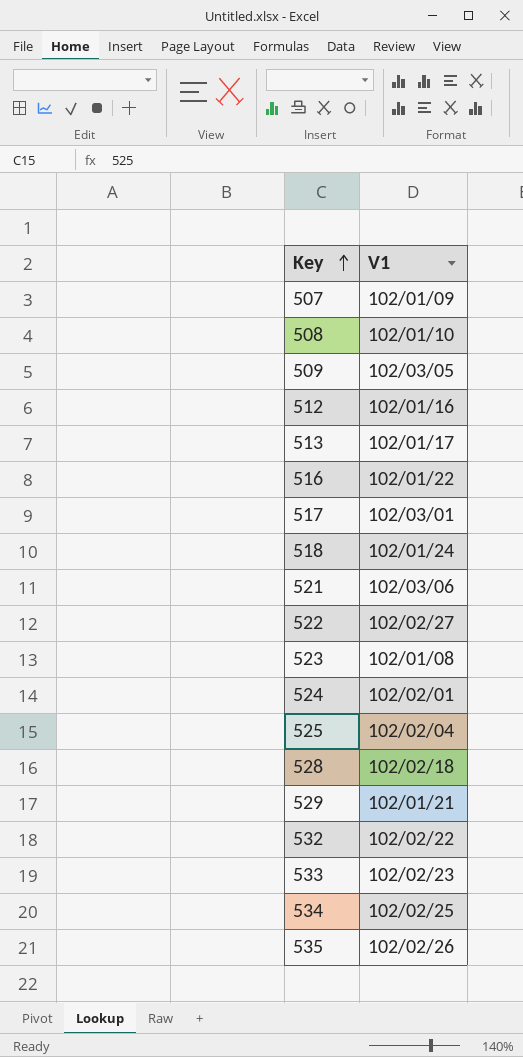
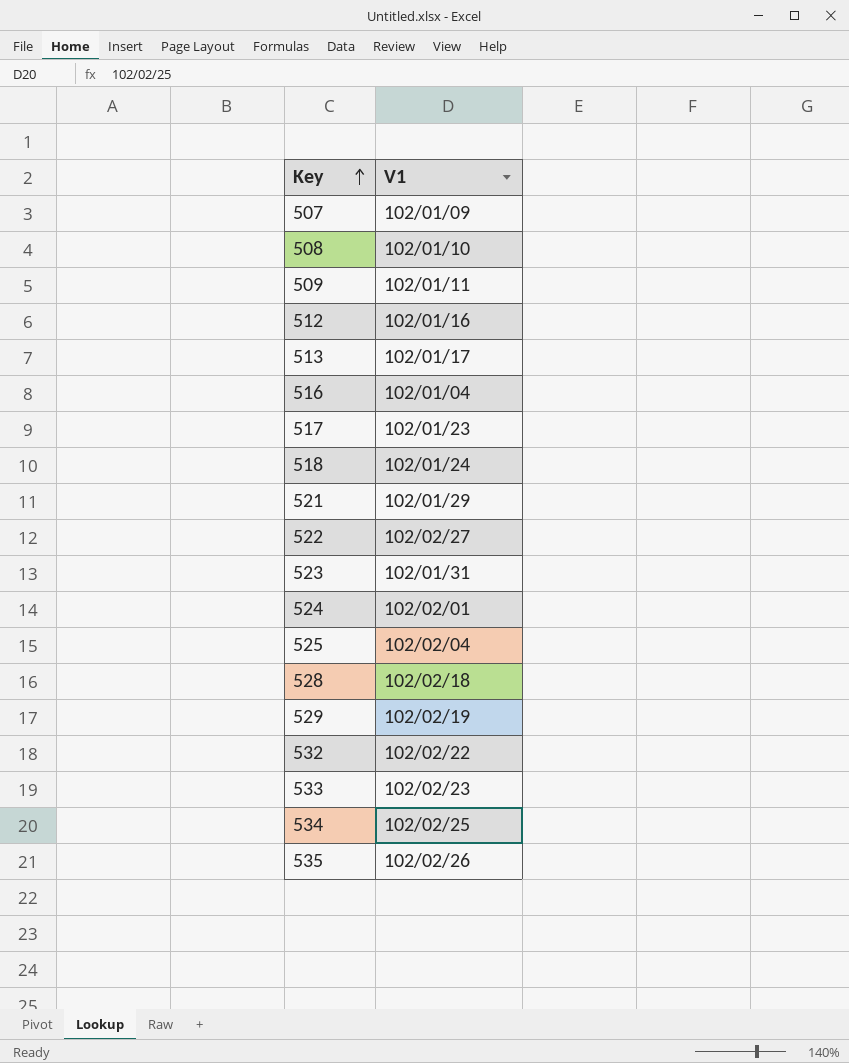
509 | V1: 102/03/05 -> 102/01/11
516 | V1: 102/01/22 -> 102/01/04
517 | V1: 102/03/01 -> 102/01/23
521 | V1: 102/03/06 -> 102/01/29
523 | V1: 102/01/08 -> 102/01/31
529 | V1: 102/01/21 -> 102/02/19

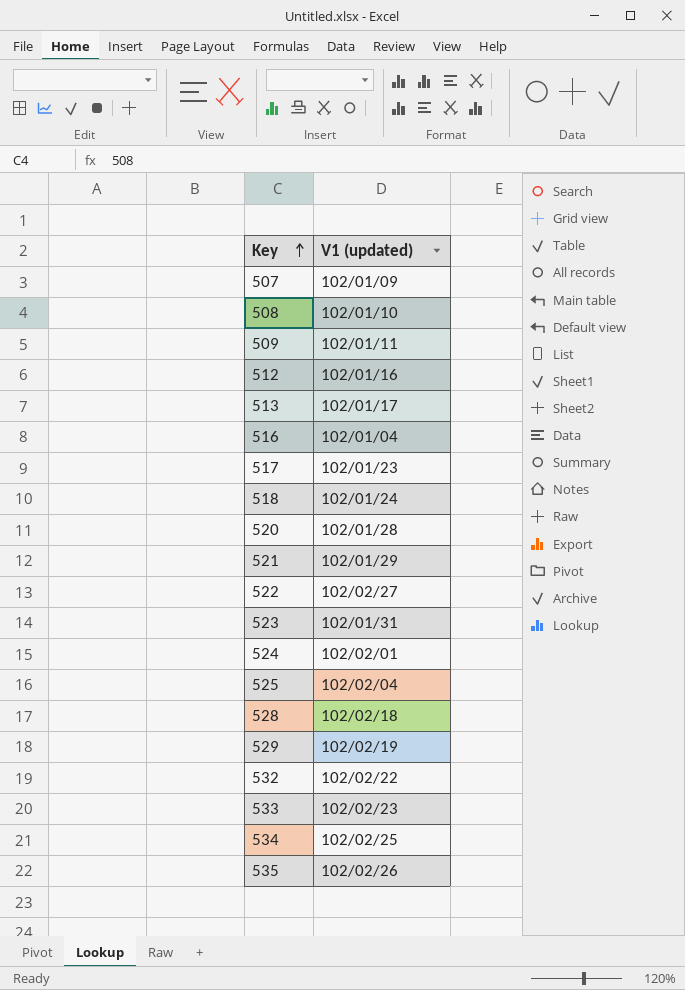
column name: V1 -> V1 (updated)
row 520: none -> 102/01/28

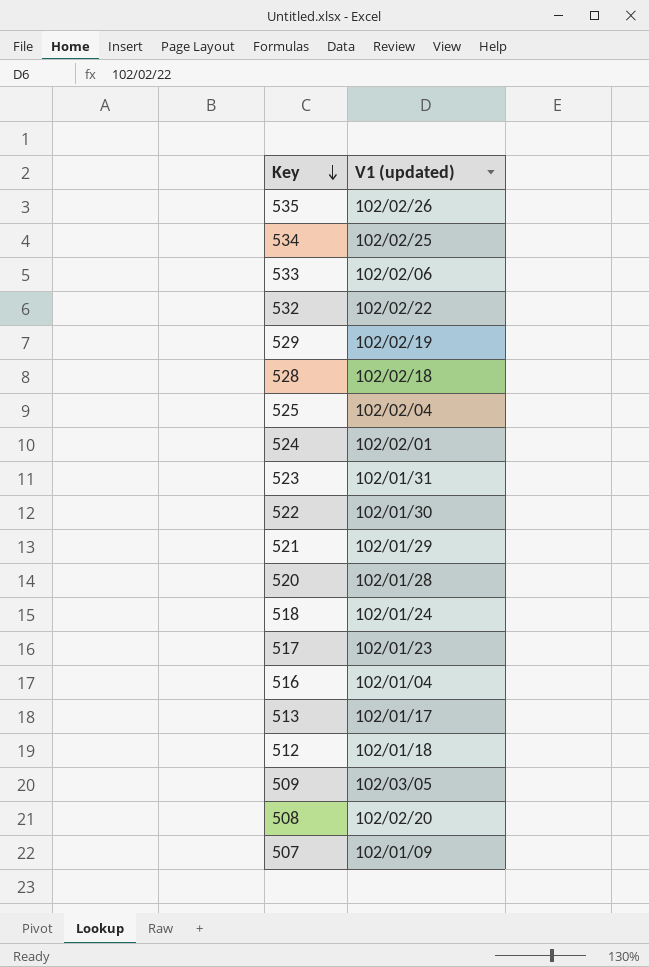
row order: Key ascending -> Key descending
533 | V1 (updated): 102/02/23 -> 102/02/06
522 | V1 (updated): 102/02/27 -> 102/01/30
512 | V1 (updated): 102/01/16 -> 102/01/18
509 | V1 (updated): 102/01/11 -> 102/03/05
508 | V1 (updated): 102/01/10 -> 102/02/20

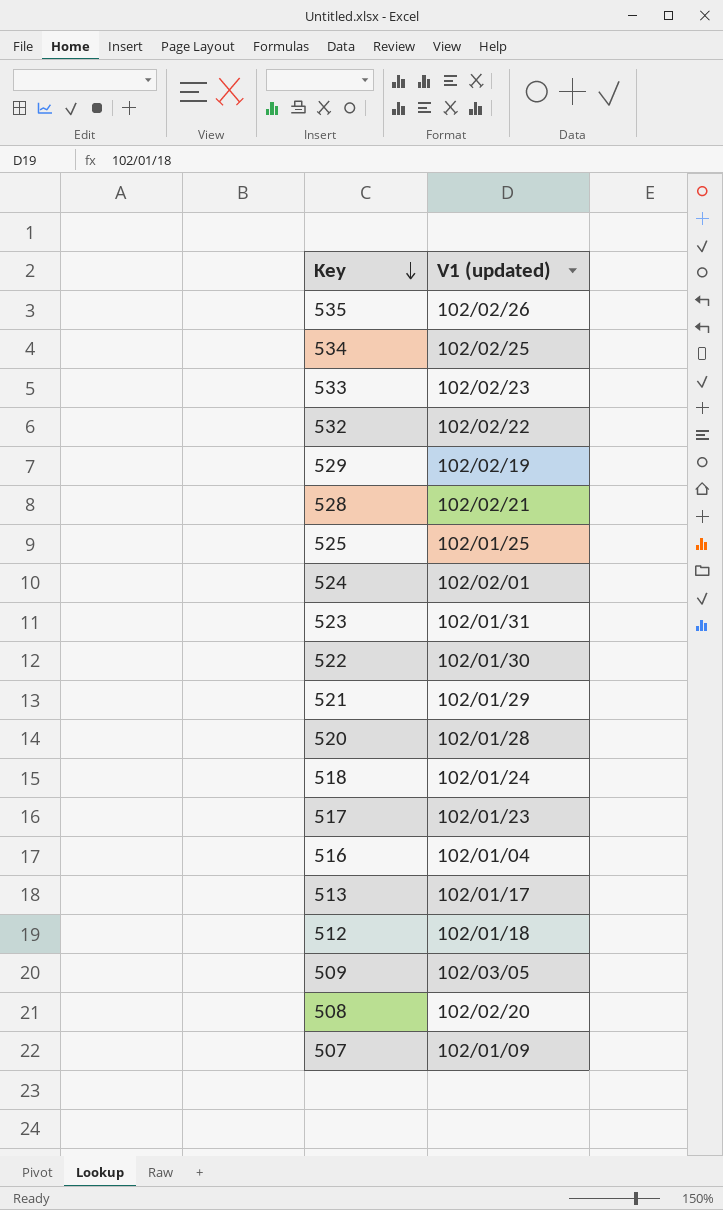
533 | V1 (updated): 102/02/06 -> 102/02/23
528 | V1 (updated): 102/02/18 -> 102/02/21
525 | V1 (updated): 102/02/04 -> 102/01/25

